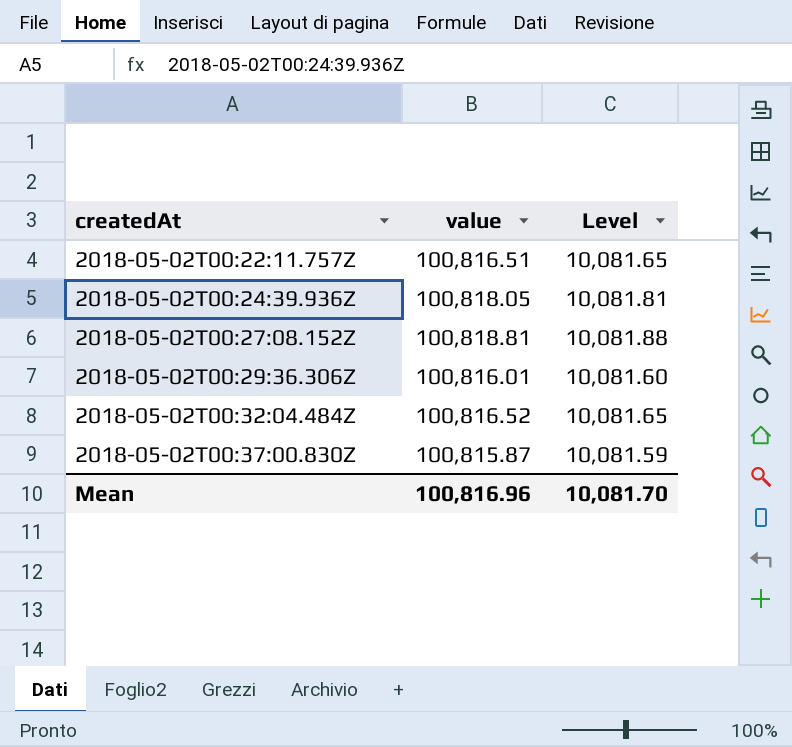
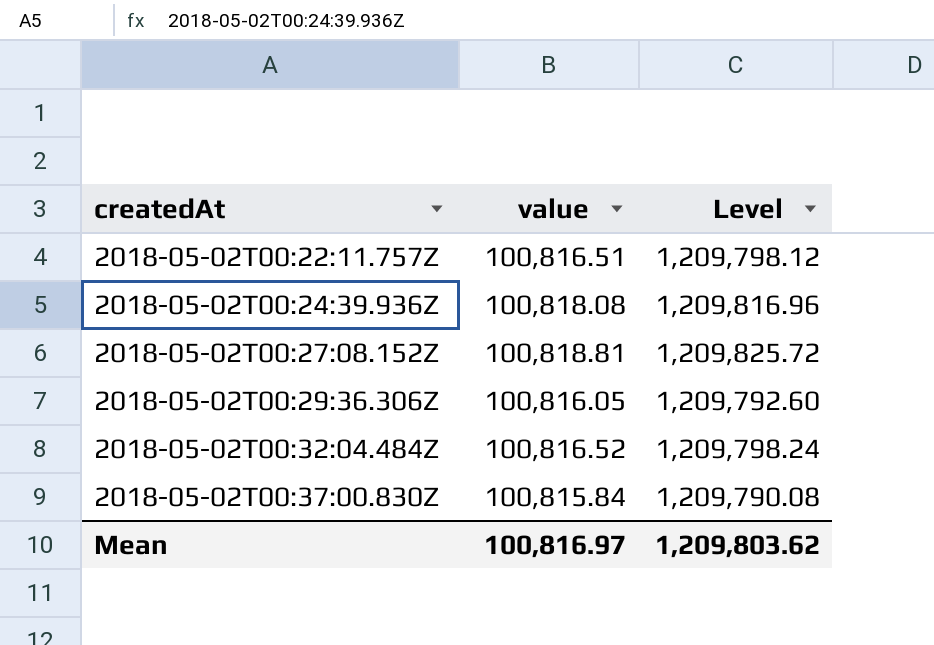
column Level | formula: [value] * 0.1 -> [value] * 12
2018-05-02T00:24:39.936Z | value: 100,818.05 -> 100,818.08
2018-05-02T00:29:36.306Z | value: 100,816.01 -> 100,816.05
2018-05-02T00:37:00.830Z | value: 100,815.87 -> 100,815.84
Mean | value: 100,816.96 -> 100,816.97
Mean | Level: 10,081.70 -> 1,209,803.62

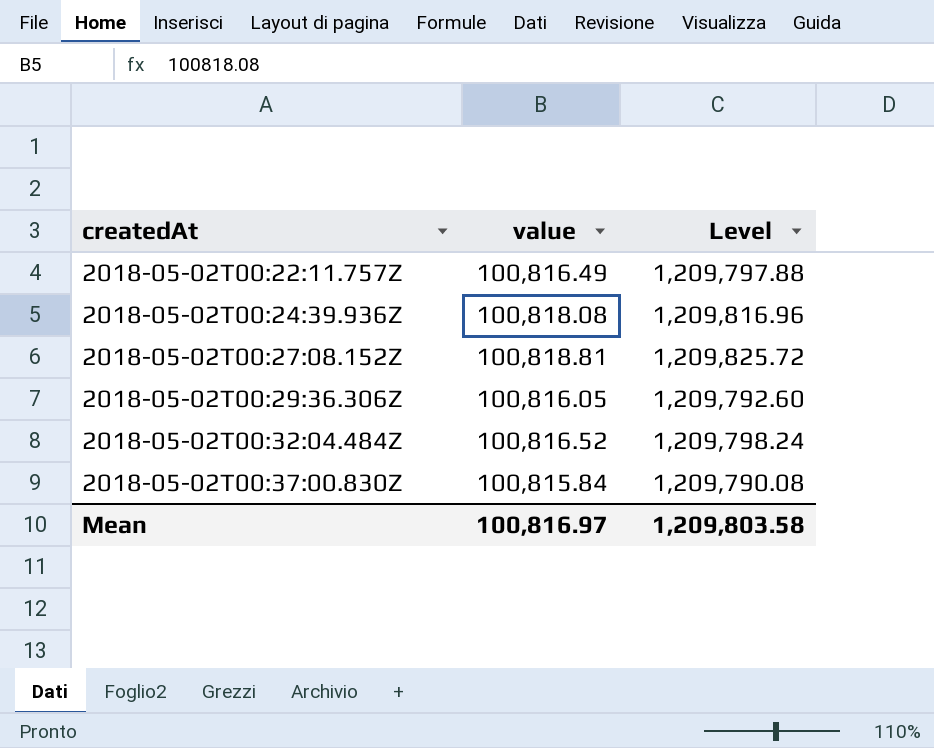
2018-05-02T00:22:11.757Z | value: 100,816.51 -> 100,816.49
2018-05-02T00:22:11.757Z | Level: 1,209,798.12 -> 1,209,797.88
Mean | Level: 1,209,803.62 -> 1,209,803.58

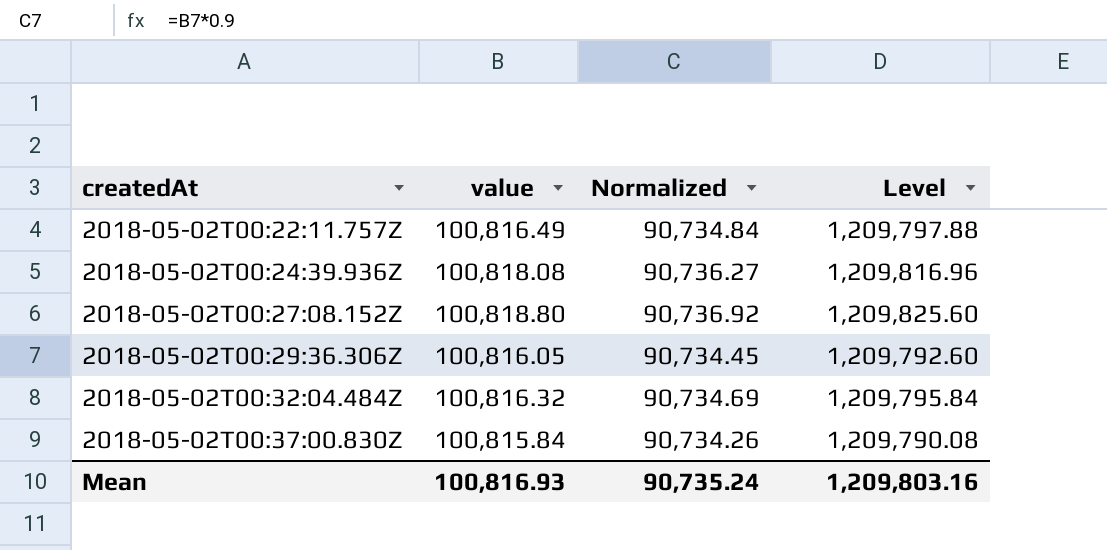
column Normalized | formula: none -> [value] * 0.9
2018-05-02T00:27:08.152Z | value: 100,818.81 -> 100,818.80
2018-05-02T00:27:08.152Z | Level: 1,209,825.72 -> 1,209,825.60
2018-05-02T00:32:04.484Z | value: 100,816.52 -> 100,816.32
2018-05-02T00:32:04.484Z | Level: 1,209,798.24 -> 1,209,795.84
Mean | value: 100,816.97 -> 100,816.93
Mean | Level: 1,209,803.58 -> 1,209,803.16

